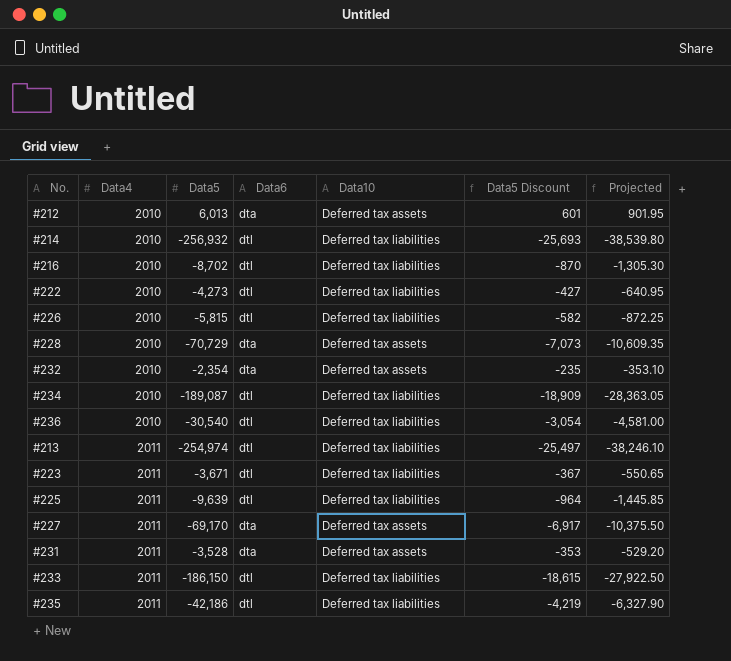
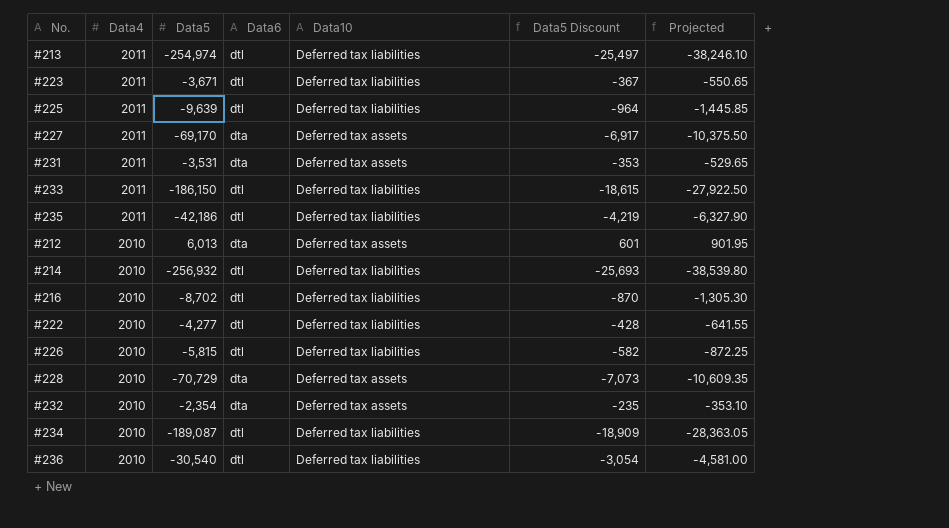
row order: Data4 ascending -> Data4 descending
#231 | Data5: -3,528 -> -3,531
#231 | Projected: -529.20 -> -529.65
#222 | Data5: -4,273 -> -4,277
#222 | Data5 Discount: -427 -> -428
#222 | Projected: -640.95 -> -641.55

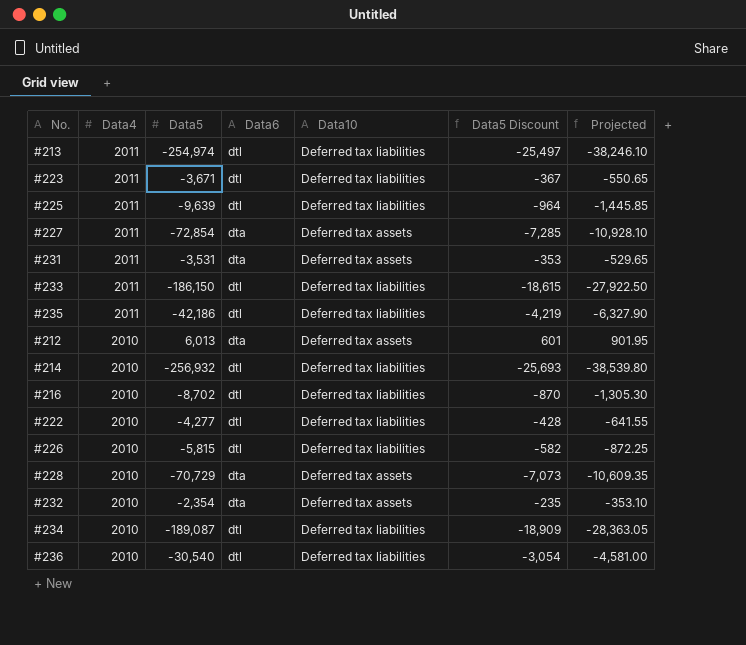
#227 | Data5: -69,170 -> -72,854
#227 | Data5 Discount: -6,917 -> -7,285
#227 | Projected: -10,375.50 -> -10,928.10

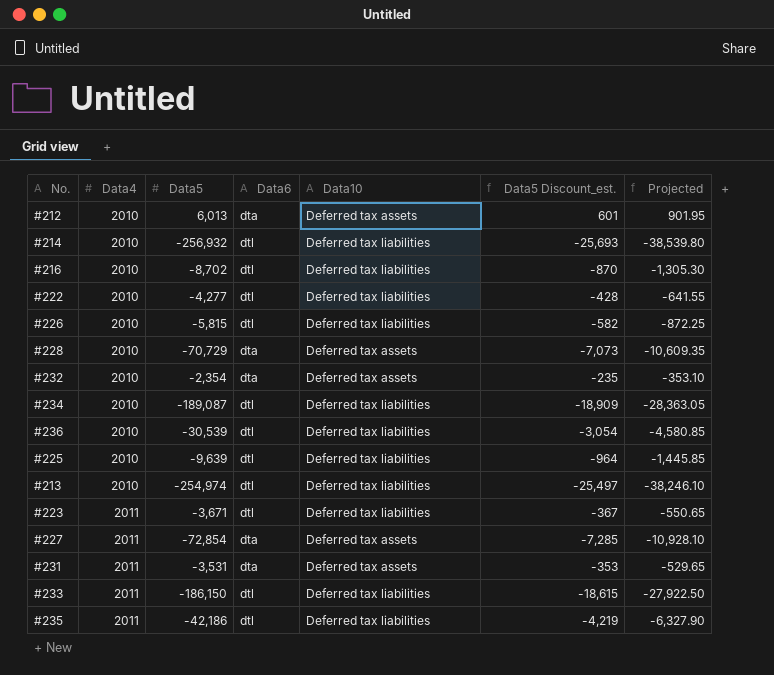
row order: Data4 descending -> Data4 ascending
column name: Data5 Discount -> Data5 Discount_est.
#236 | Data5: -30,540 -> -30,539
#236 | Projected: -4,581.00 -> -4,580.85
#225 | Data4: 2011 -> 2010
#213 | Data4: 2011 -> 2010

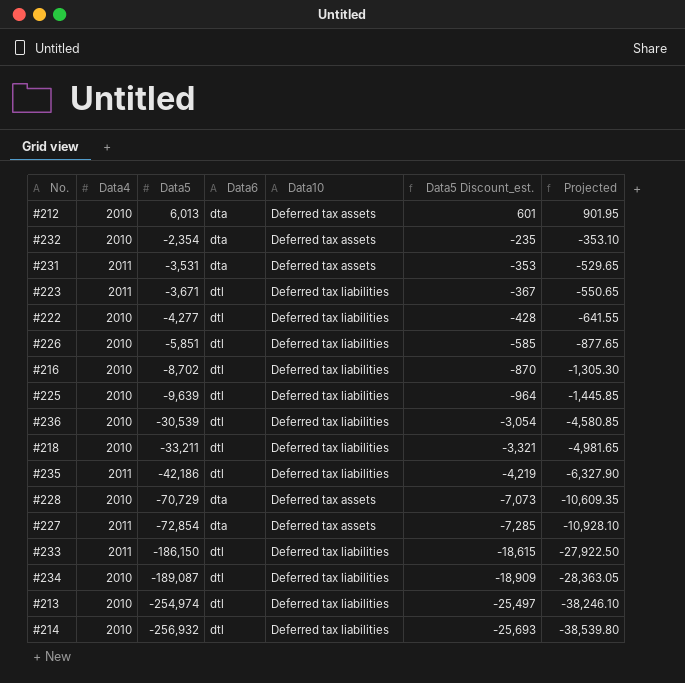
row order: Data4 ascending -> Data5 descending
#226 | Data5: -5,815 -> -5,851
#226 | Data5 Discount_est.: -582 -> -585
#226 | Projected: -872.25 -> -877.65
row #218: none -> 2010 | -33,211 | dtl | Deferred tax liabilities | -3,321 | -4,981.65

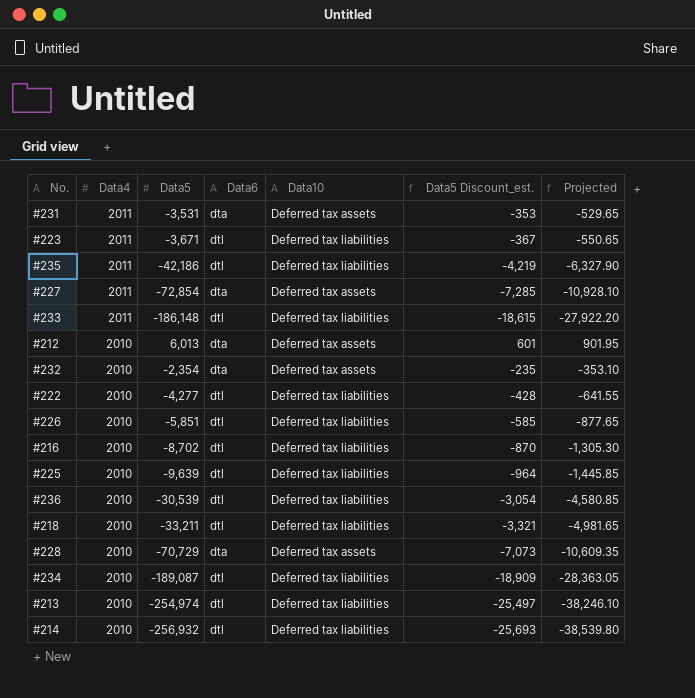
row order: Data5 descending -> Data4 descending
#233 | Data5: -186,150 -> -186,148
#233 | Projected: -27,922.50 -> -27,922.20

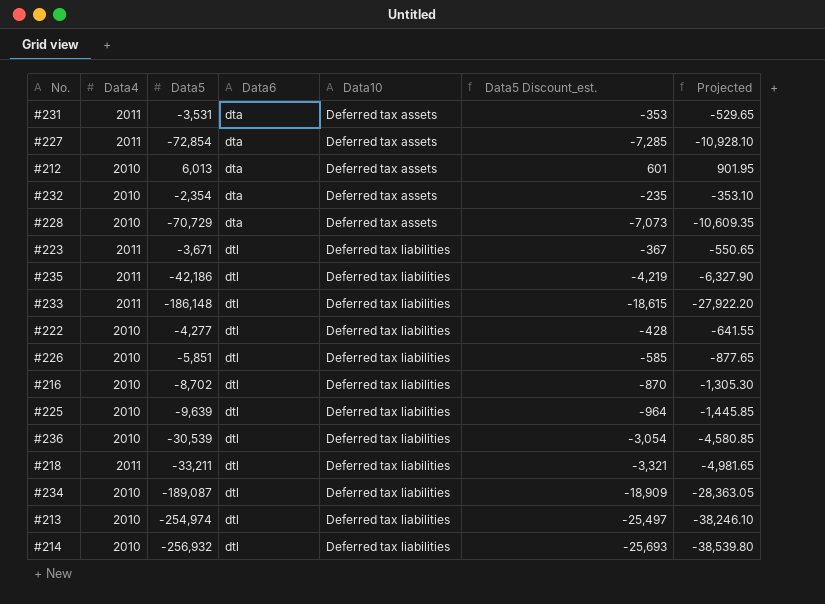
row order: Data4 descending -> Data6 ascending
#218 | Data4: 2010 -> 2011

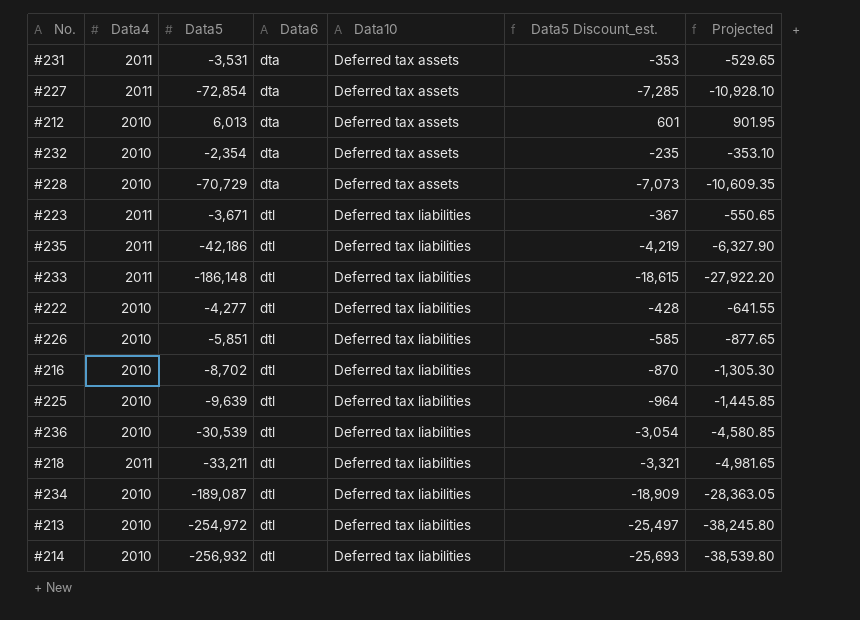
#213 | Data5: -254,974 -> -254,972
#213 | Projected: -38,246.10 -> -38,245.80

